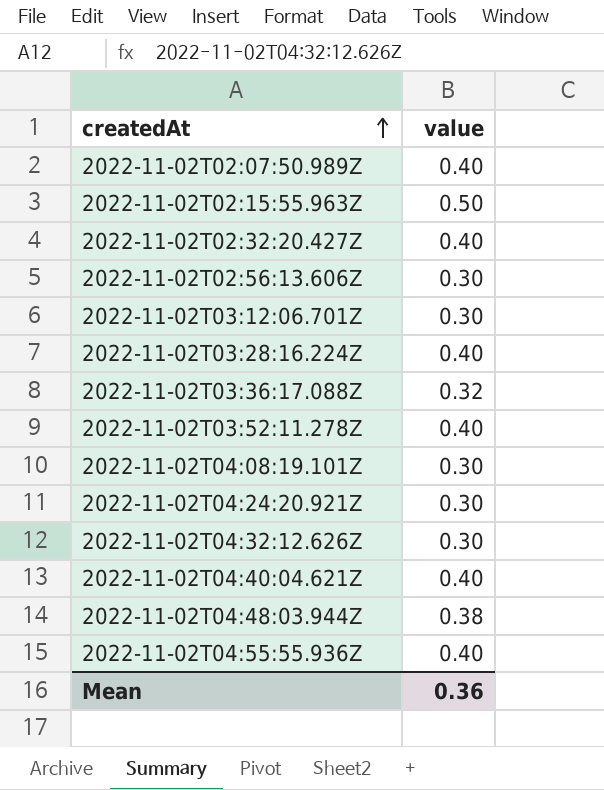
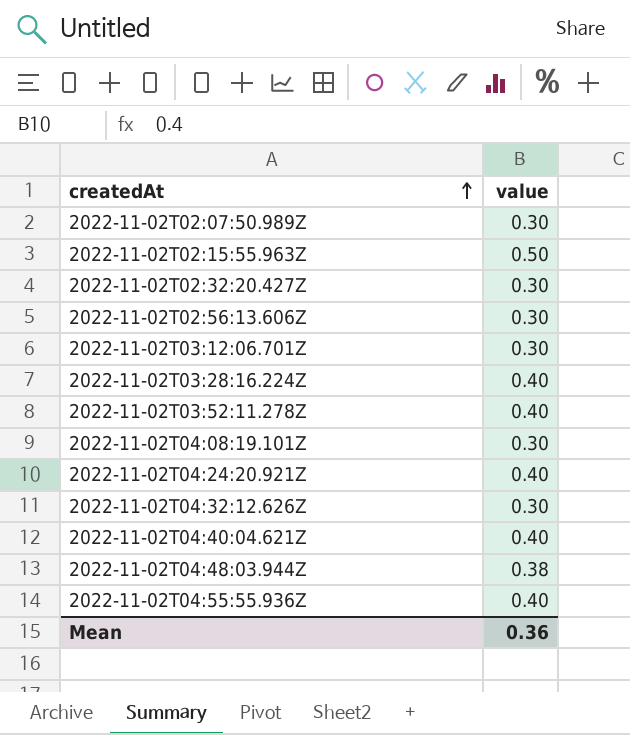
row 2022-11-02T03:36:17.088Z: 0.32 -> none
2022-11-02T02:07:50.989Z | value: 0.40 -> 0.30
2022-11-02T02:32:20.427Z | value: 0.40 -> 0.30
2022-11-02T04:24:20.921Z | value: 0.30 -> 0.40

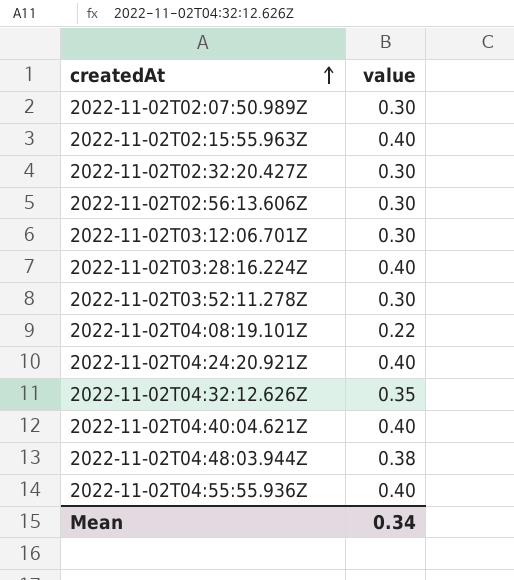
2022-11-02T02:15:55.963Z | value: 0.50 -> 0.40
2022-11-02T03:52:11.278Z | value: 0.40 -> 0.30
2022-11-02T04:08:19.101Z | value: 0.30 -> 0.22
2022-11-02T04:32:12.626Z | value: 0.30 -> 0.35
Mean | value: 0.36 -> 0.34

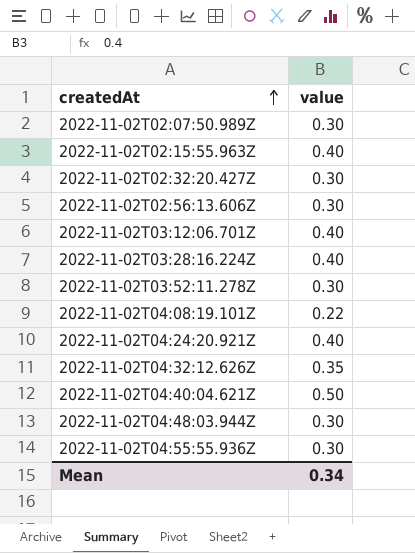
2022-11-02T03:12:06.701Z | value: 0.30 -> 0.40
2022-11-02T04:40:04.621Z | value: 0.40 -> 0.50
2022-11-02T04:48:03.944Z | value: 0.38 -> 0.30
2022-11-02T04:55:55.936Z | value: 0.40 -> 0.30

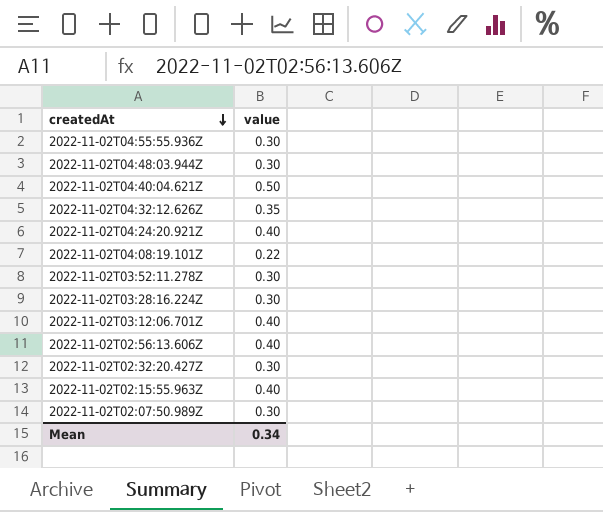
row order: createdAt ascending -> createdAt descending
2022-11-02T03:28:16.224Z | value: 0.40 -> 0.30
2022-11-02T02:56:13.606Z | value: 0.30 -> 0.40

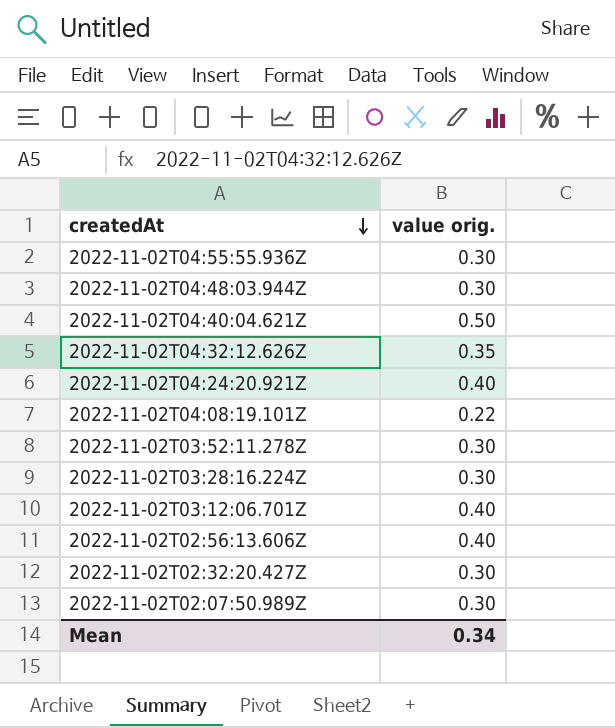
column name: value -> value orig.
row 2022-11-02T02:15:55.963Z: 0.40 -> none

